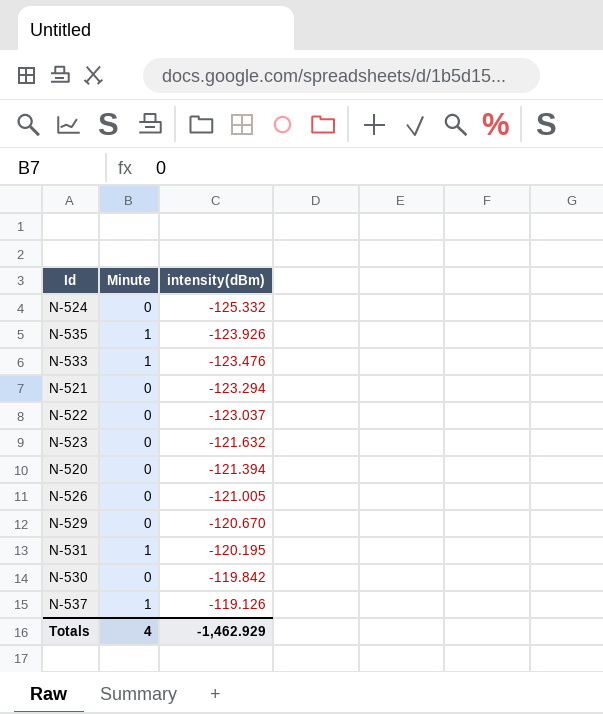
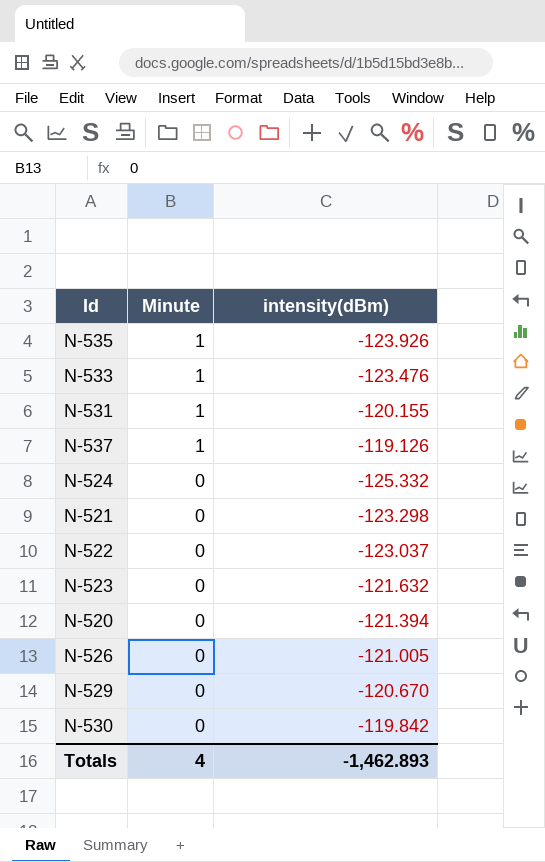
row order: intensity(dBm) ascending -> Minute descending
N-531 | intensity(dBm): -120.195 -> -120.155
N-521 | intensity(dBm): -123.294 -> -123.298
Totals | intensity(dBm): -1,462.929 -> -1,462.893

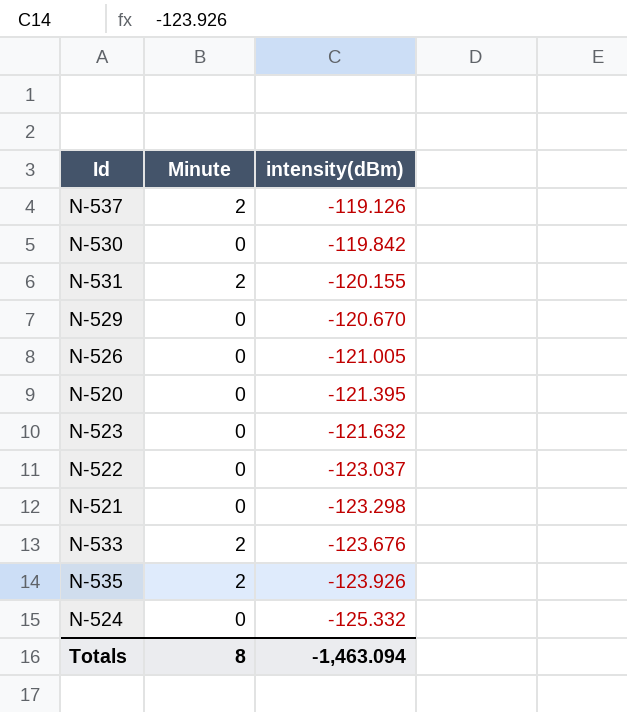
row order: Minute descending -> intensity(dBm) descending
N-537 | Minute: 1 -> 2
N-531 | Minute: 1 -> 2
N-520 | intensity(dBm): -121.394 -> -121.395
N-533 | Minute: 1 -> 2
N-533 | intensity(dBm): -123.476 -> -123.676
N-535 | Minute: 1 -> 2
Totals | Minute: 4 -> 8
Totals | intensity(dBm): -1,462.893 -> -1,463.094

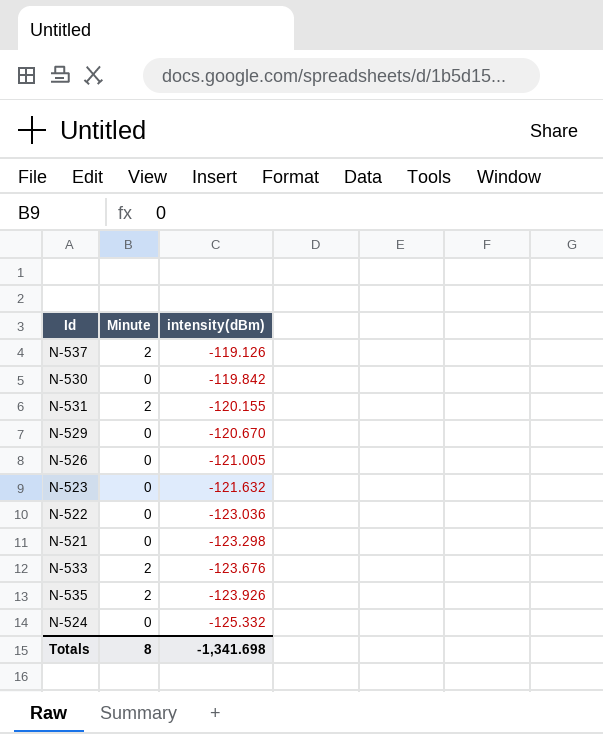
row N-520: 0 | -121.395 -> none
N-522 | intensity(dBm): -123.037 -> -123.036
Totals | intensity(dBm): -1,463.094 -> -1,341.698

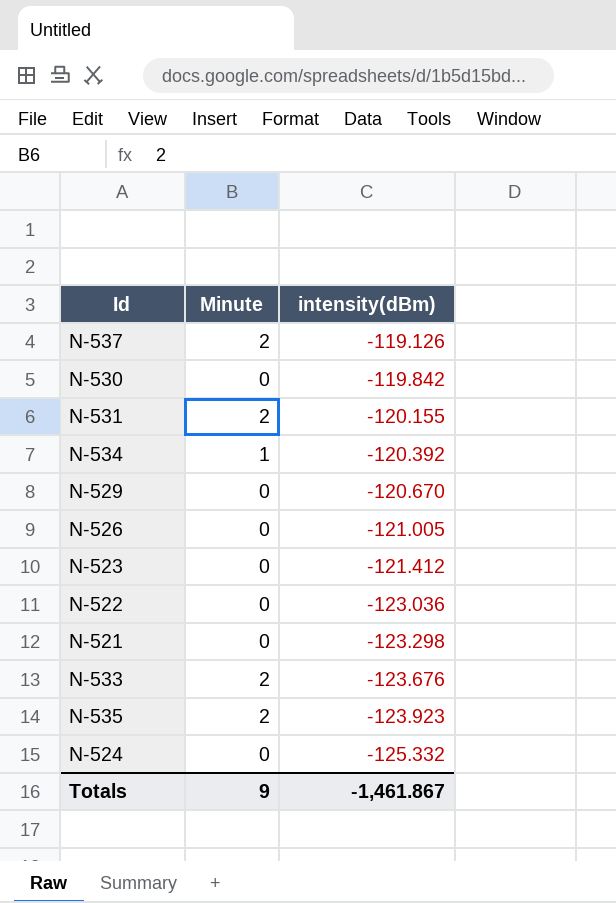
row N-534: none -> 1 | -120.392
N-523 | intensity(dBm): -121.632 -> -121.412
N-535 | intensity(dBm): -123.926 -> -123.923
Totals | Minute: 8 -> 9
Totals | intensity(dBm): -1,341.698 -> -1,461.867

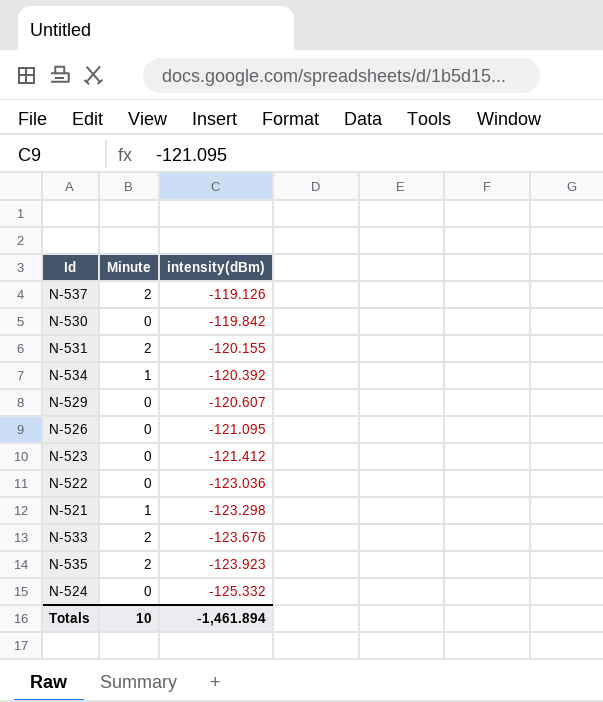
N-529 | intensity(dBm): -120.670 -> -120.607
N-526 | intensity(dBm): -121.005 -> -121.095
N-521 | Minute: 0 -> 1
Totals | Minute: 9 -> 10
Totals | intensity(dBm): -1,461.867 -> -1,461.894

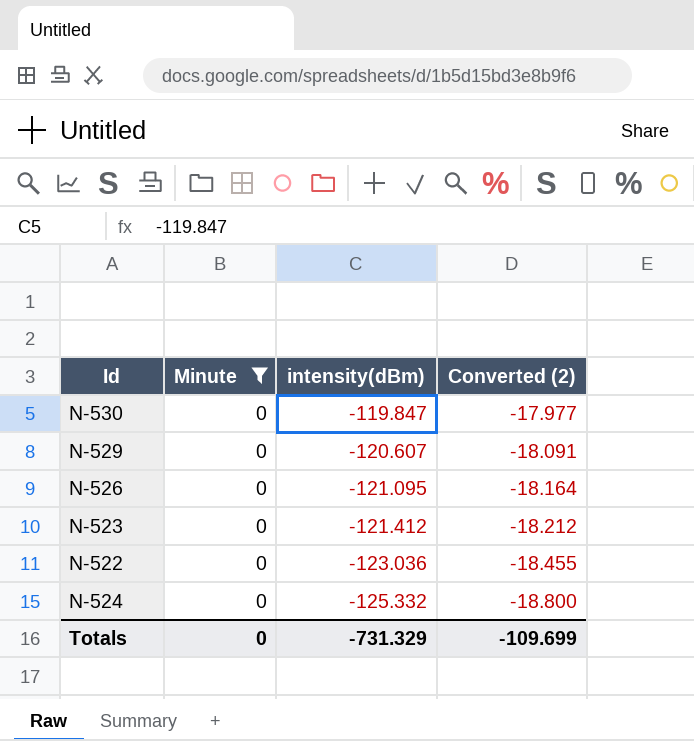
filter: none -> Minute = 0
column Converted (2) | formula: none -> [intensity(dBm)] * 0.15
N-530 | intensity(dBm): -119.842 -> -119.847
Totals | Minute: 10 -> 0
Totals | intensity(dBm): -1,461.894 -> -731.329

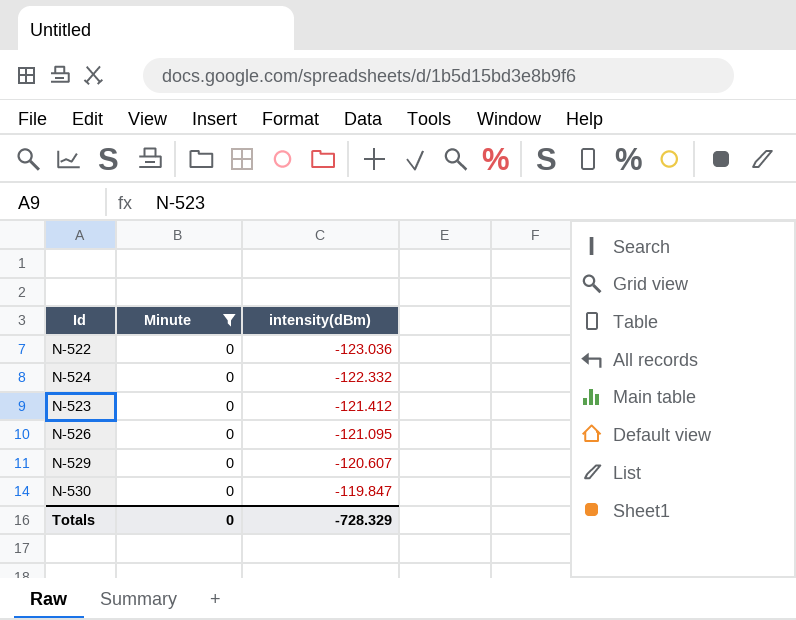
row order: intensity(dBm) descending -> intensity(dBm) ascending
column Converted (2) | formula: [intensity(dBm)] * 0.15 -> none
N-524 | intensity(dBm): -125.332 -> -122.332
Totals | intensity(dBm): -731.329 -> -728.329

